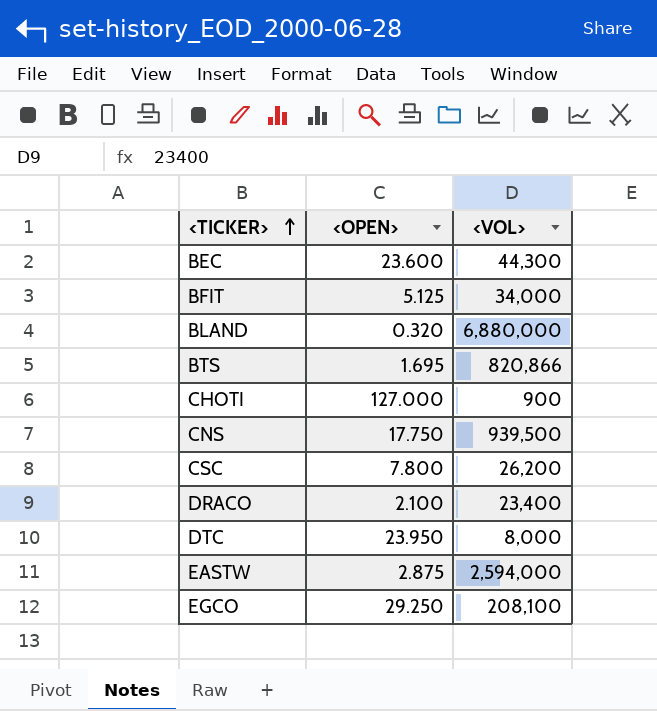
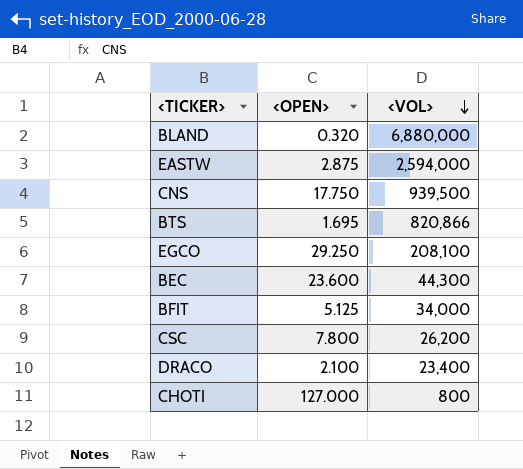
row order: <TICKER> ascending -> <VOL> descending
row DTC: 23.950 | 8,000 -> none
CHOTI | <VOL>: 900 -> 800

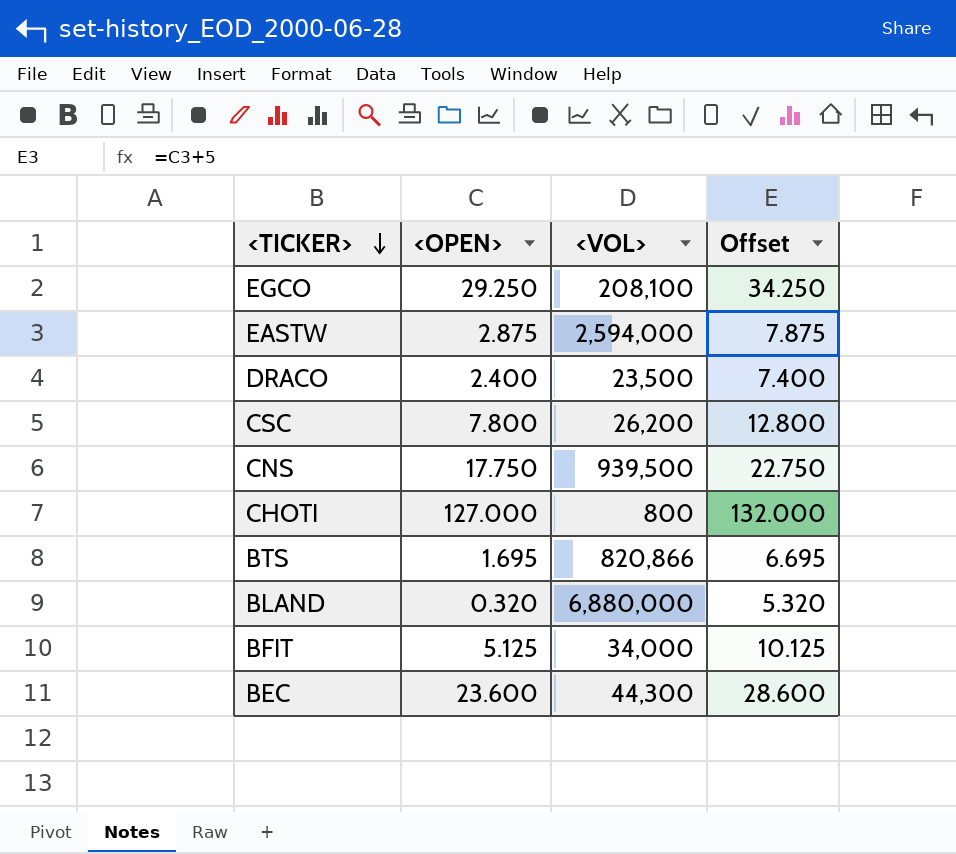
row order: <VOL> descending -> <TICKER> descending
column Offset | formula: none -> [<OPEN>] + 5
DRACO | <OPEN>: 2.100 -> 2.400
DRACO | <VOL>: 23,400 -> 23,500

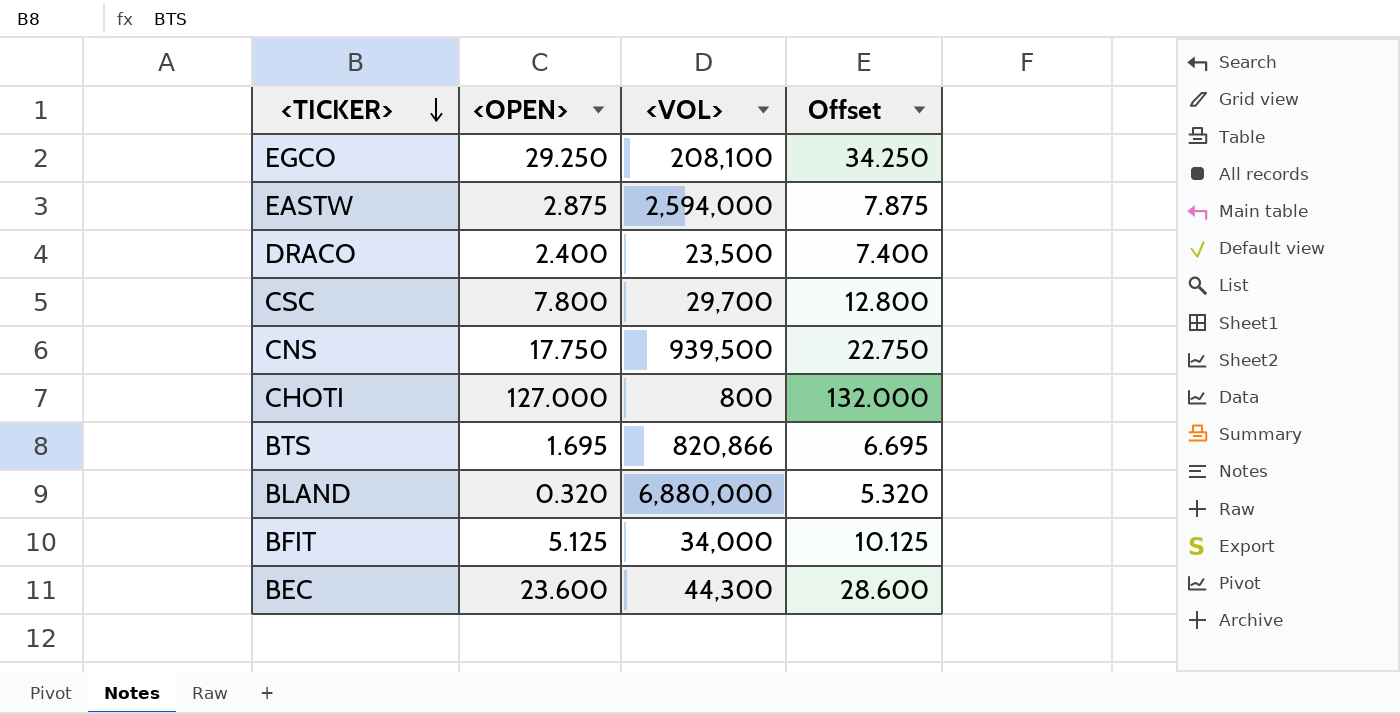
CSC | <VOL>: 26,200 -> 29,700

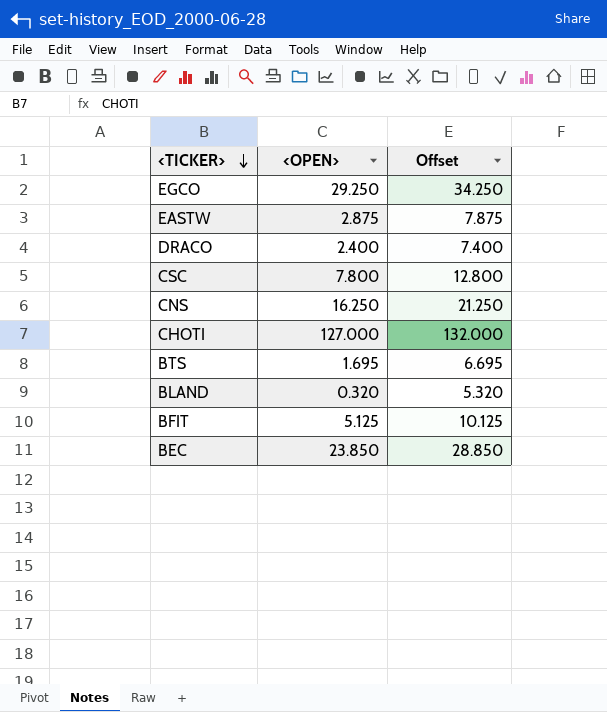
column <VOL> | position: 3 -> none
CNS | <OPEN>: 17.750 -> 16.250
CNS | Offset: 22.750 -> 21.250
BEC | <OPEN>: 23.600 -> 23.850
BEC | Offset: 28.600 -> 28.850

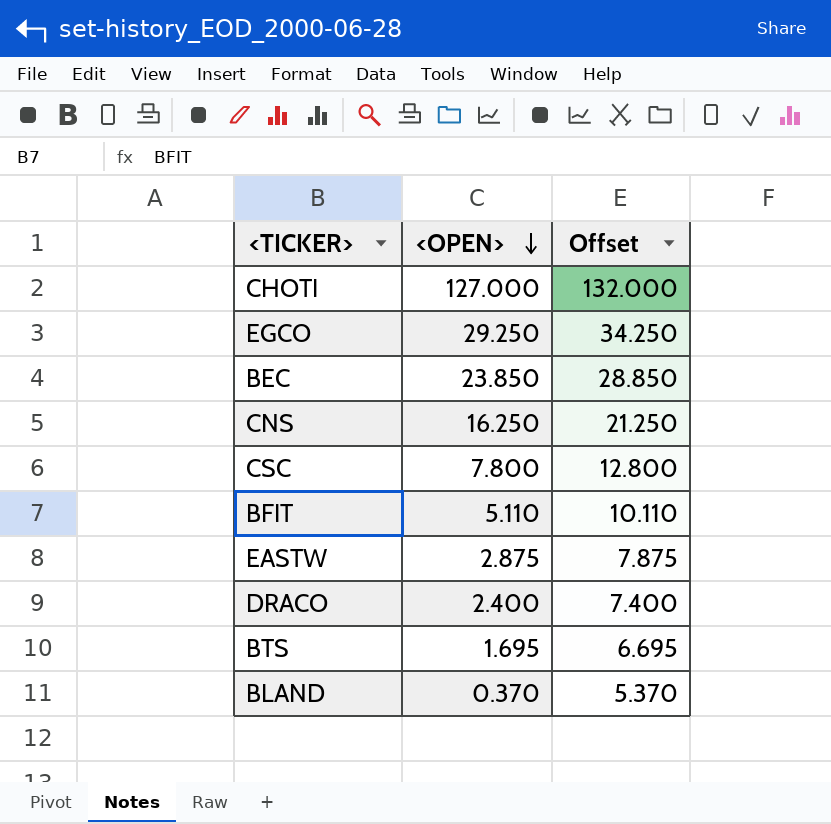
row order: <TICKER> descending -> <OPEN> descending
BFIT | <OPEN>: 5.125 -> 5.110
BFIT | Offset: 10.125 -> 10.110
BLAND | <OPEN>: 0.320 -> 0.370
BLAND | Offset: 5.320 -> 5.370

